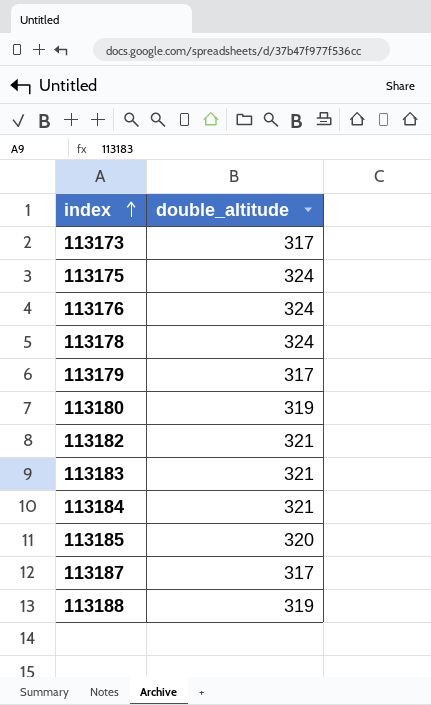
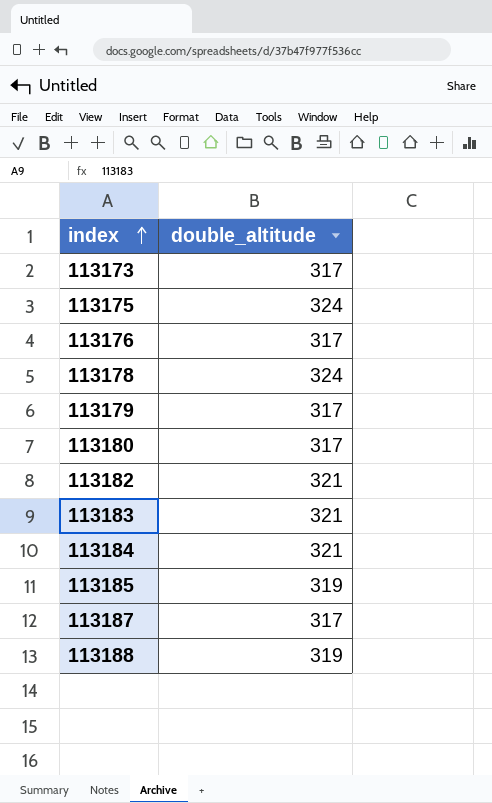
113176 | double_altitude: 324 -> 317
113180 | double_altitude: 319 -> 317
113185 | double_altitude: 320 -> 319

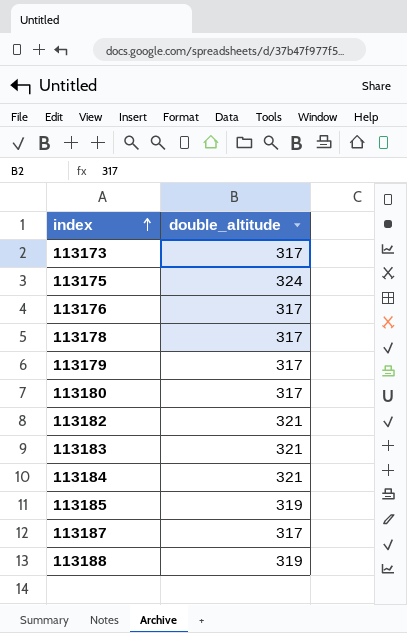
113178 | double_altitude: 324 -> 317

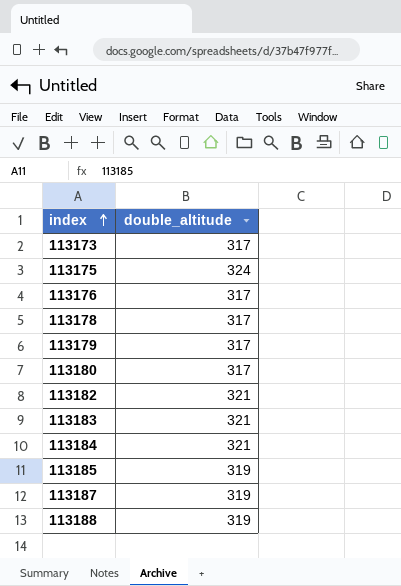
113187 | double_altitude: 317 -> 319

